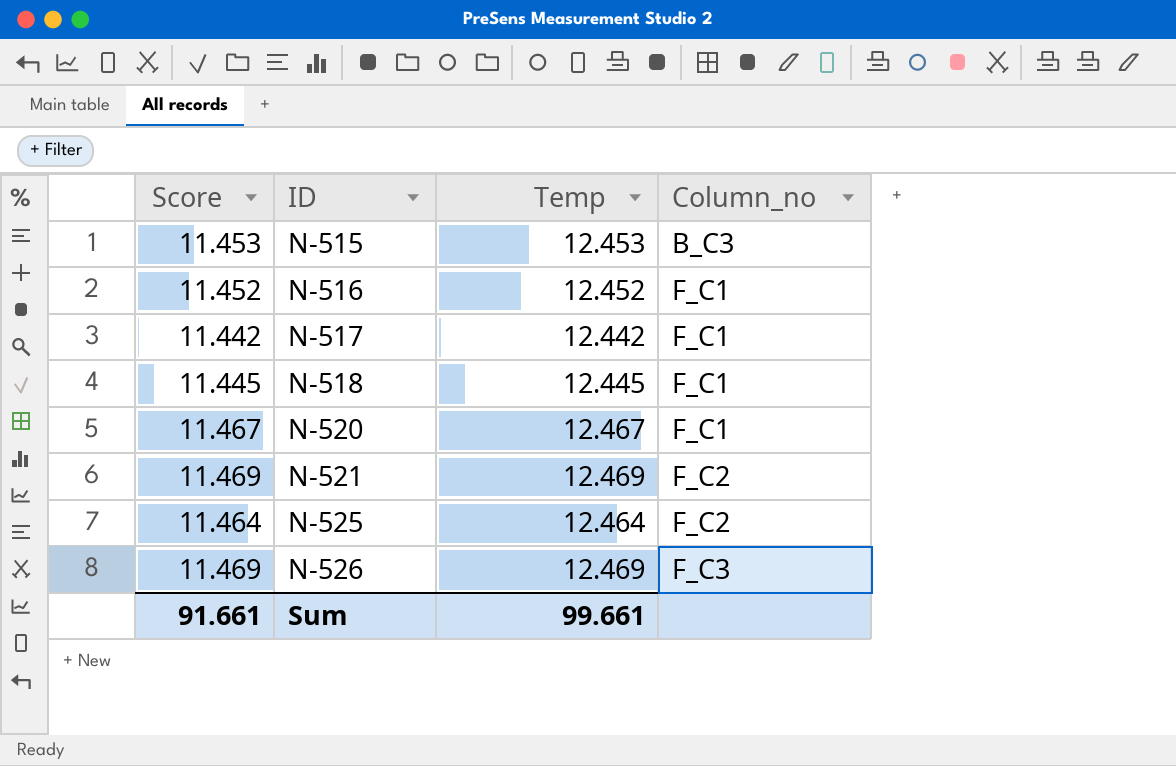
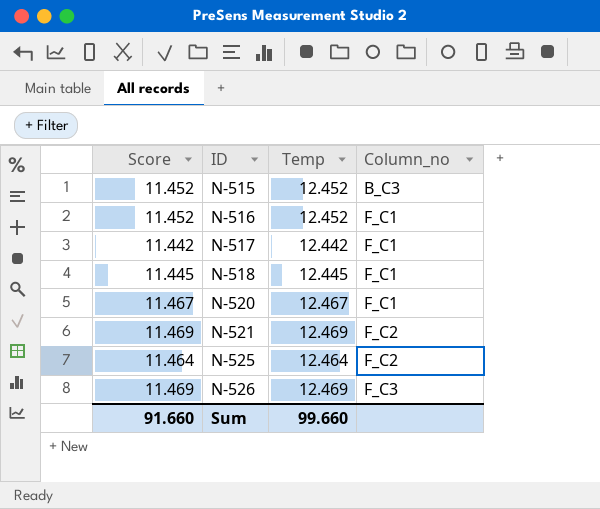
N-515 | Score: 11.453 -> 11.452
N-515 | Temp: 12.453 -> 12.452
Sum | Score: 91.661 -> 91.660
Sum | Temp: 99.661 -> 99.660

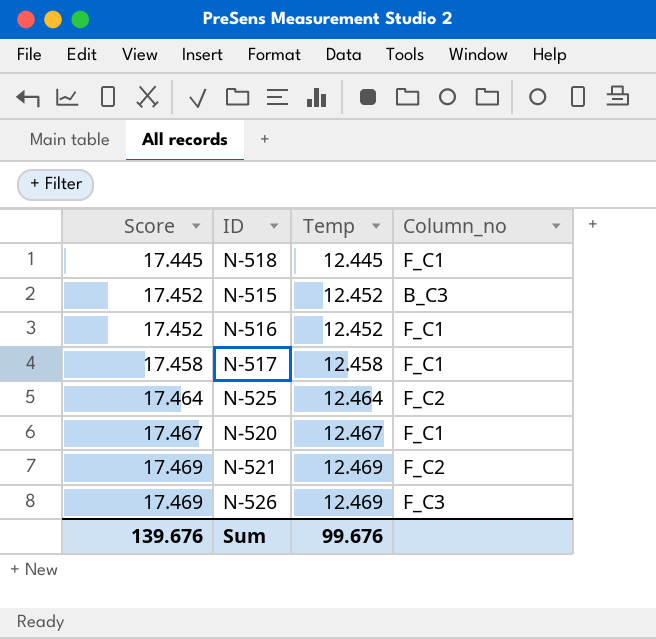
row order: ID ascending -> Score ascending
column Score | formula: [Temp] - 1 -> [Temp] + 5
N-517 | Temp: 12.442 -> 12.458
Sum | Score: 91.660 -> 139.676
Sum | Temp: 99.660 -> 99.676

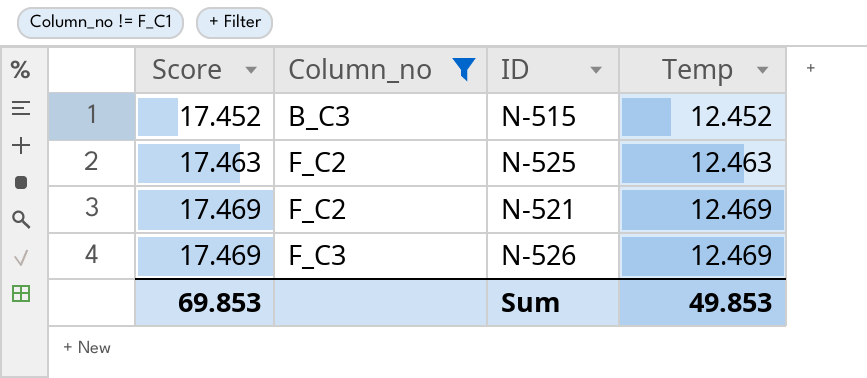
filter: none -> Column_no != F_C1
column Column_no | position: 4 -> 2
N-525 | Score: 17.464 -> 17.463
N-525 | Temp: 12.464 -> 12.463
Sum | Score: 139.676 -> 69.853
Sum | Temp: 99.676 -> 49.853

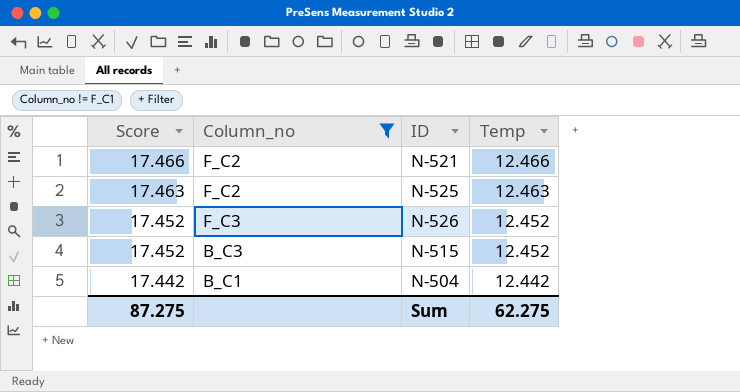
row order: Score ascending -> Score descending
N-521 | Score: 17.469 -> 17.466
N-521 | Temp: 12.469 -> 12.466
N-526 | Score: 17.469 -> 17.452
N-526 | Temp: 12.469 -> 12.452
row N-504: none -> 17.442 | B_C1 | 12.442
Sum | Score: 69.853 -> 87.275
Sum | Temp: 49.853 -> 62.275

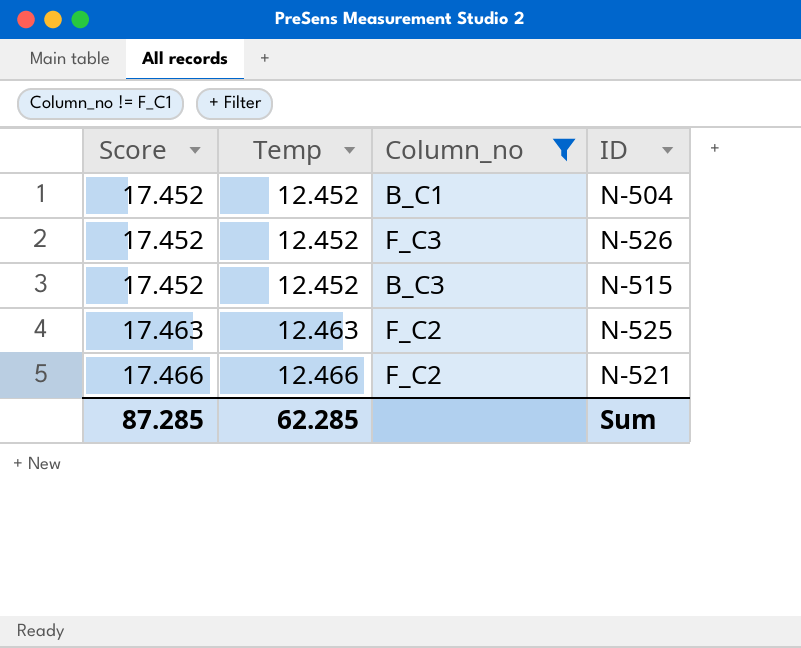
row order: Score descending -> Score ascending
column Temp | position: 4 -> 2
N-504 | Score: 17.442 -> 17.452
N-504 | Temp: 12.442 -> 12.452
Sum | Score: 87.275 -> 87.285
Sum | Temp: 62.275 -> 62.285

